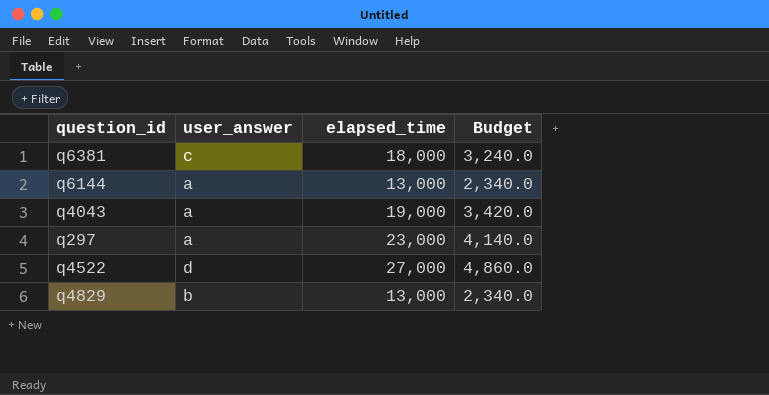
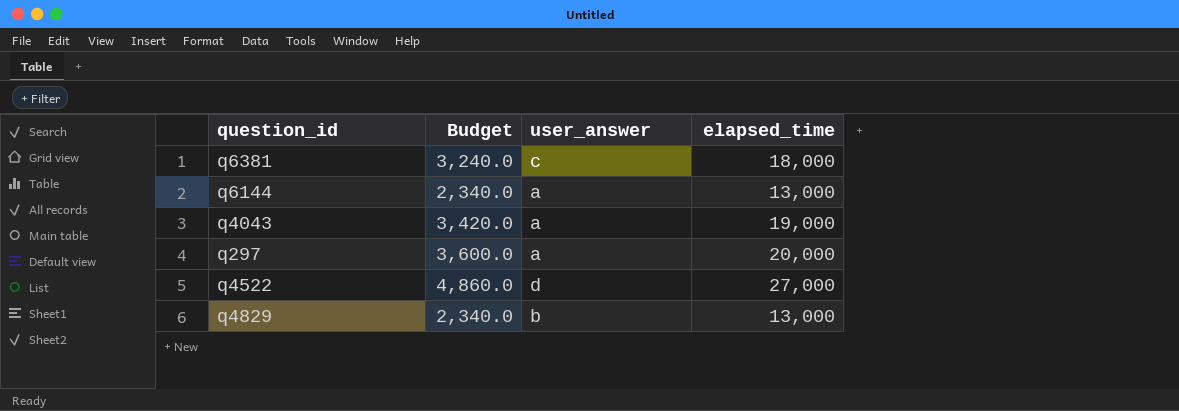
column Budget | position: 4 -> 2
q297 | Budget: 4,140.0 -> 3,600.0
q297 | elapsed_time: 23,000 -> 20,000

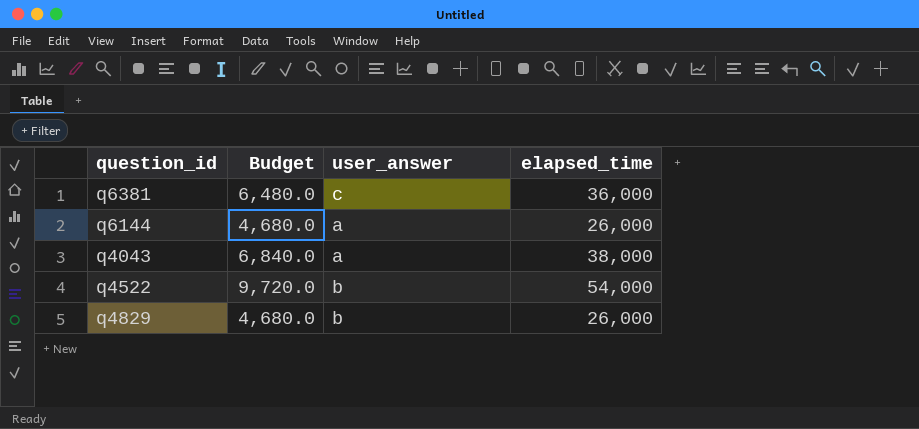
row q297: 3,600.0 | a | 20,000 -> none
q6381 | Budget: 3,240.0 -> 6,480.0
q6381 | elapsed_time: 18,000 -> 36,000
q6144 | Budget: 2,340.0 -> 4,680.0
q6144 | elapsed_time: 13,000 -> 26,000
q4043 | Budget: 3,420.0 -> 6,840.0
q4043 | elapsed_time: 19,000 -> 38,000
q4522 | Budget: 4,860.0 -> 9,720.0
q4522 | user_answer: d -> b
q4522 | elapsed_time: 27,000 -> 54,000
q4829 | Budget: 2,340.0 -> 4,680.0
q4829 | elapsed_time: 13,000 -> 26,000

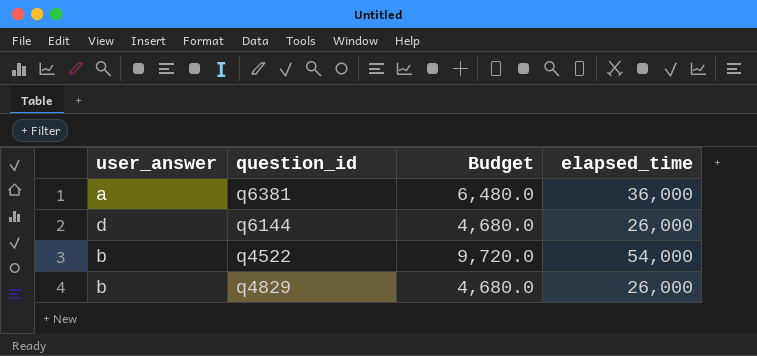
column user_answer | position: 3 -> 1
row q4043: 6,840.0 | a | 38,000 -> none
q6381 | user_answer: c -> a
q6144 | user_answer: a -> d

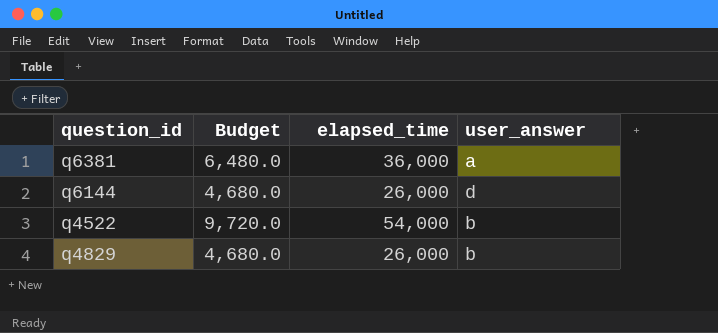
column user_answer | position: 1 -> 4

